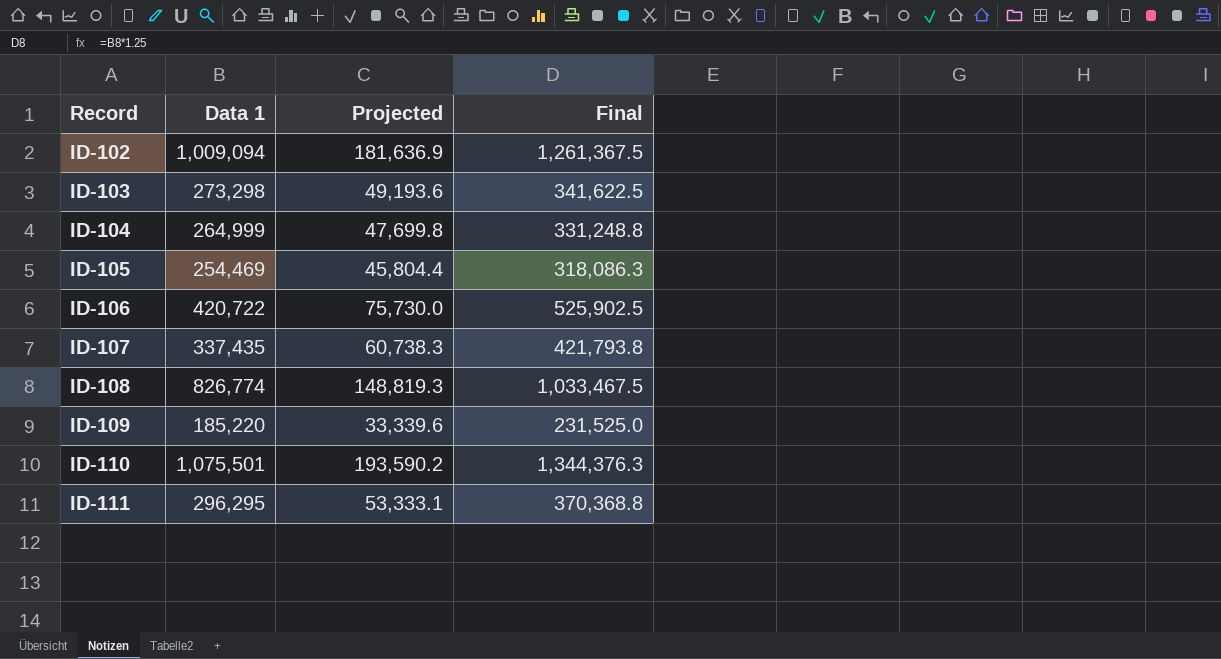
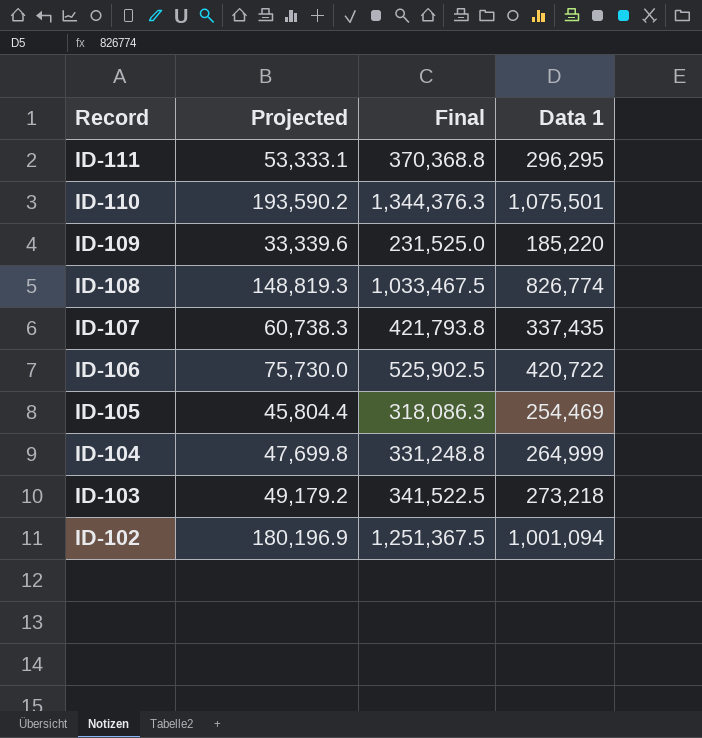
row order: Record ascending -> Record descending
column Data 1 | position: 2 -> 4
ID-103 | Projected: 49,193.6 -> 49,179.2
ID-103 | Final: 341,622.5 -> 341,522.5
ID-103 | Data 1: 273,298 -> 273,218
ID-102 | Projected: 181,636.9 -> 180,196.9
ID-102 | Final: 1,261,367.5 -> 1,251,367.5
ID-102 | Data 1: 1,009,094 -> 1,001,094

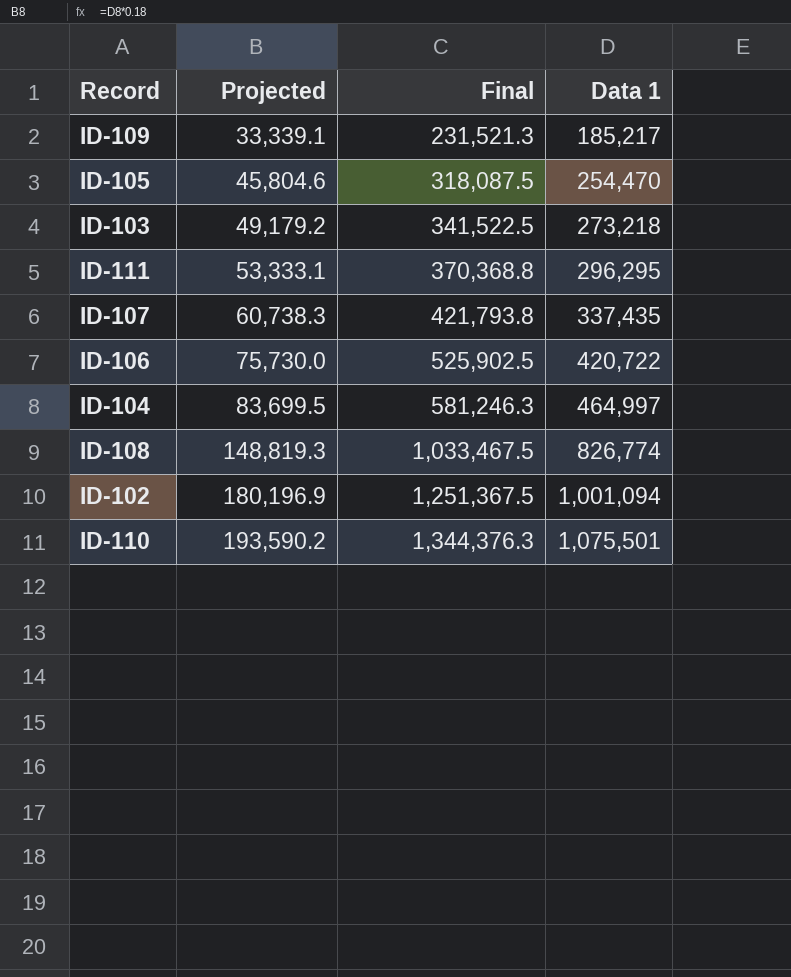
row order: Record descending -> Projected ascending
ID-109 | Projected: 33,339.6 -> 33,339.1
ID-109 | Final: 231,525.0 -> 231,521.3
ID-109 | Data 1: 185,220 -> 185,217
ID-105 | Projected: 45,804.4 -> 45,804.6
ID-105 | Final: 318,086.3 -> 318,087.5
ID-105 | Data 1: 254,469 -> 254,470
ID-104 | Projected: 47,699.8 -> 83,699.5
ID-104 | Final: 331,248.8 -> 581,246.3
ID-104 | Data 1: 264,999 -> 464,997

